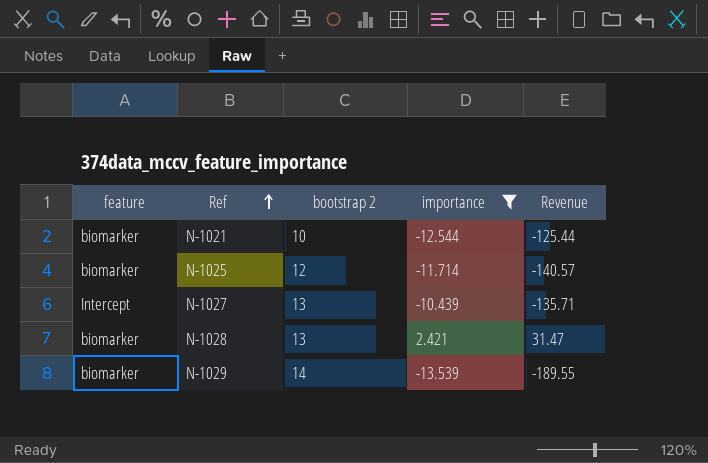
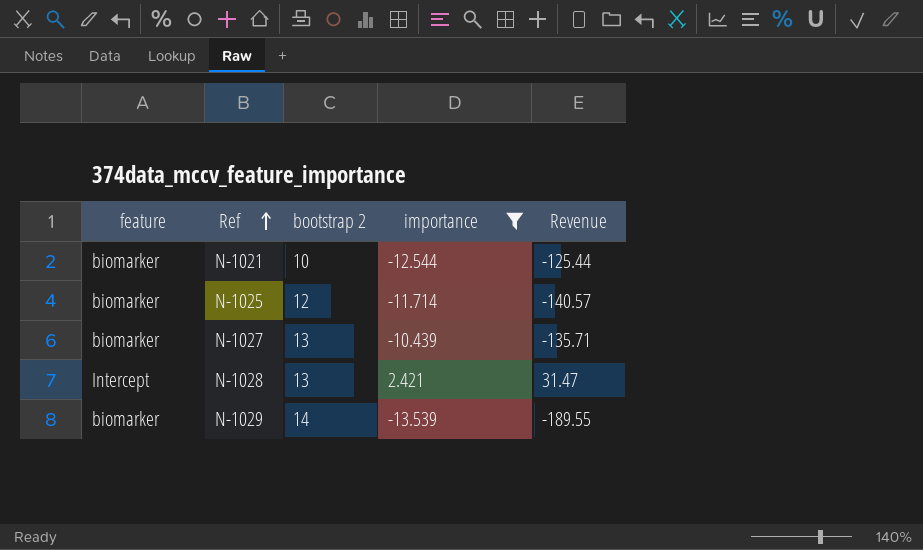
N-1027 | feature: Intercept -> biomarker
N-1028 | feature: biomarker -> Intercept

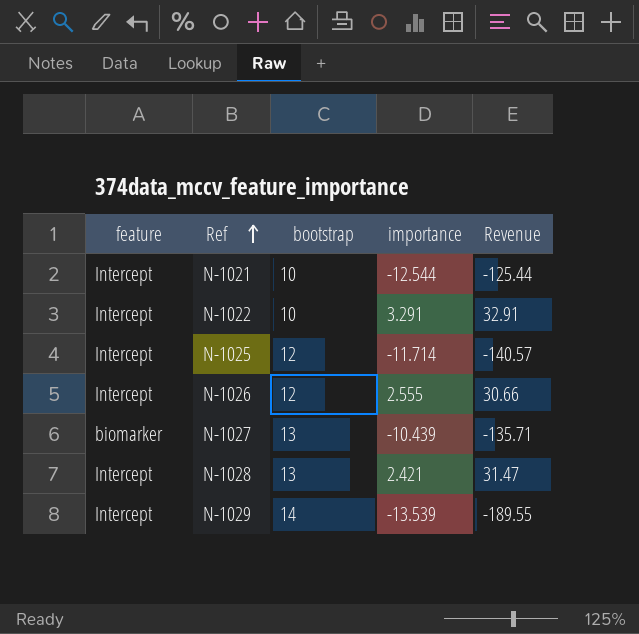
filter: importance <= 2.421 -> none
column name: bootstrap 2 -> bootstrap
N-1021 | feature: biomarker -> Intercept
N-1025 | feature: biomarker -> Intercept
N-1029 | feature: biomarker -> Intercept

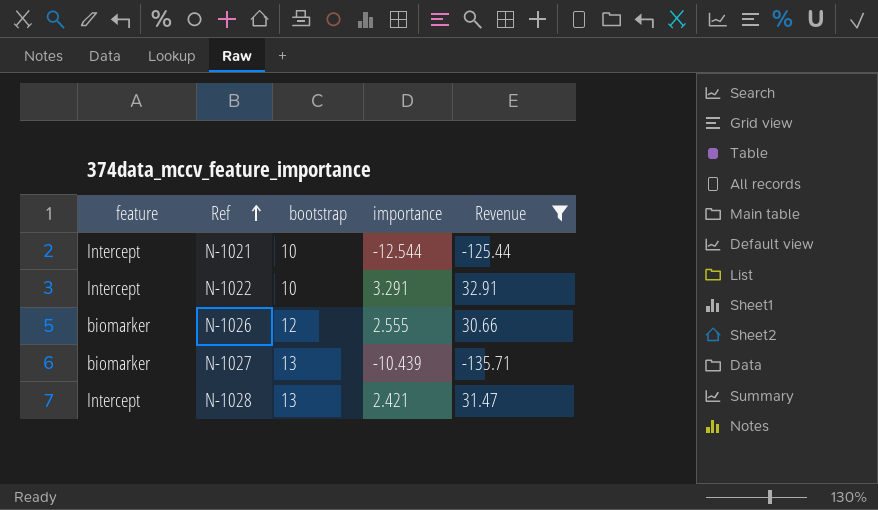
filter: none -> Revenue >= -135.71
N-1026 | feature: Intercept -> biomarker

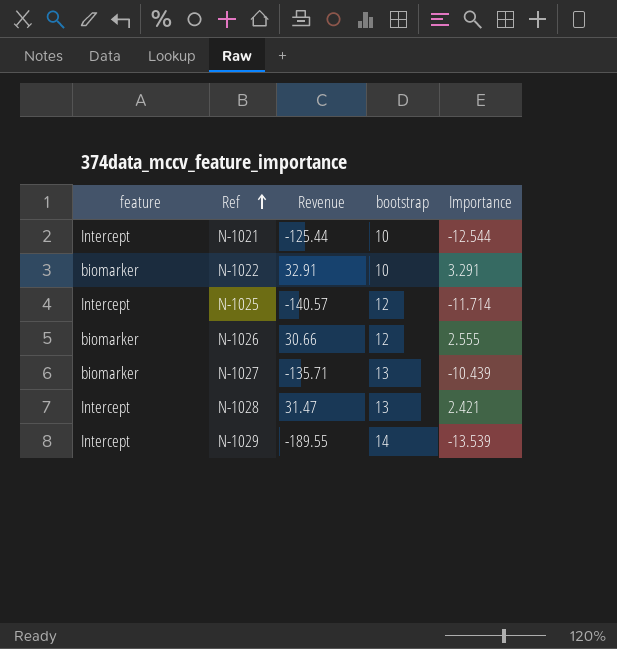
filter: Revenue >= -135.71 -> none
column Revenue | position: 5 -> 3
column name: importance -> Importance
N-1022 | feature: Intercept -> biomarker

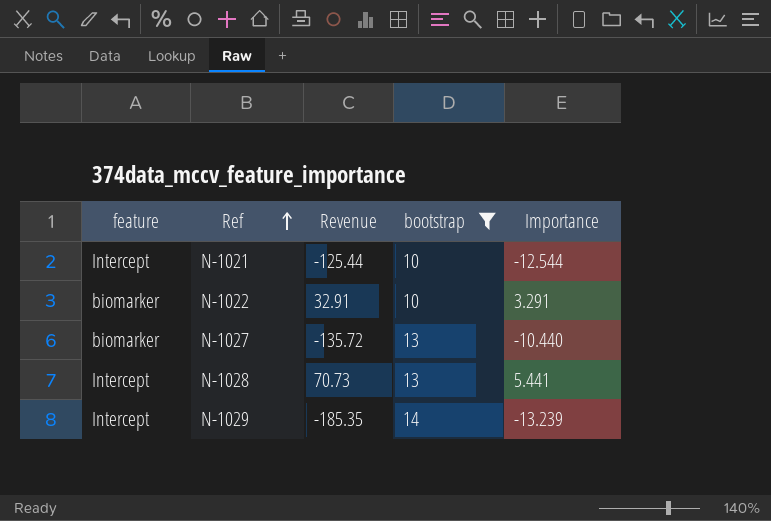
filter: none -> bootstrap != 12
N-1027 | Revenue: -135.71 -> -135.72
N-1027 | Importance: -10.439 -> -10.440
N-1028 | Revenue: 31.47 -> 70.73
N-1028 | Importance: 2.421 -> 5.441
N-1029 | Revenue: -189.55 -> -185.35
N-1029 | Importance: -13.539 -> -13.239

